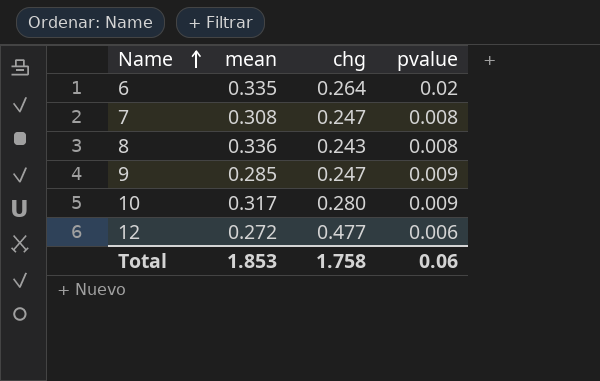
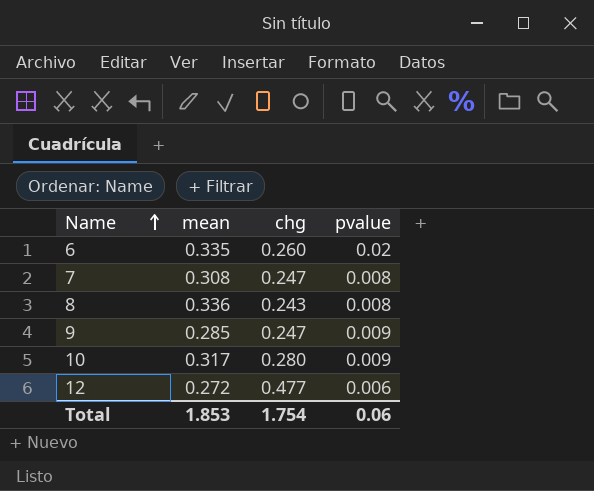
6 | chg: 0.264 -> 0.260
Total | chg: 1.758 -> 1.754

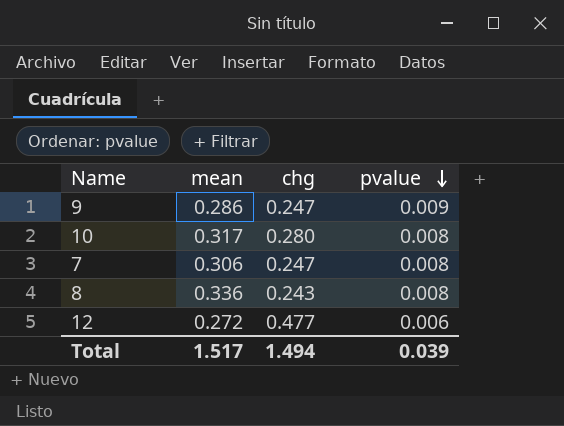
row order: Name ascending -> pvalue descending
row 6: 0.335 | 0.260 | 0.02 -> none
9 | mean: 0.285 -> 0.286
10 | pvalue: 0.009 -> 0.008
7 | mean: 0.308 -> 0.306
Total | mean: 1.853 -> 1.517
Total | chg: 1.754 -> 1.494
Total | pvalue: 0.06 -> 0.039

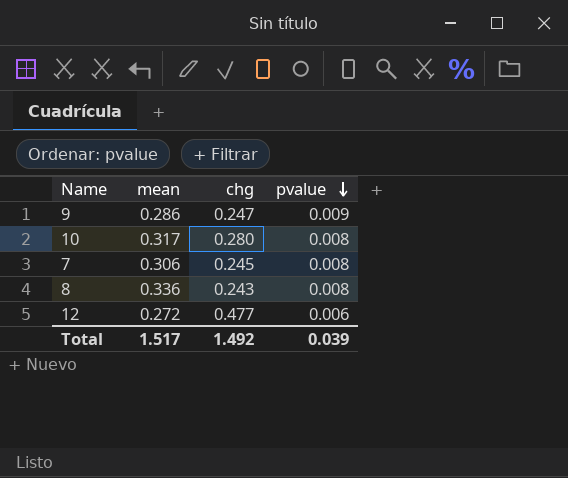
7 | chg: 0.247 -> 0.245
Total | chg: 1.494 -> 1.492

